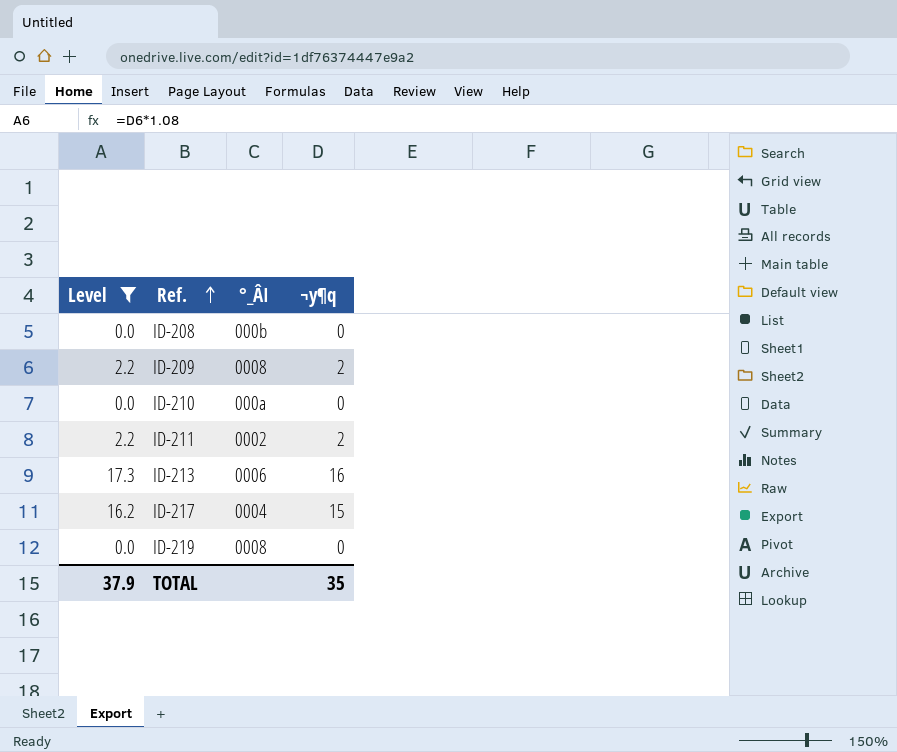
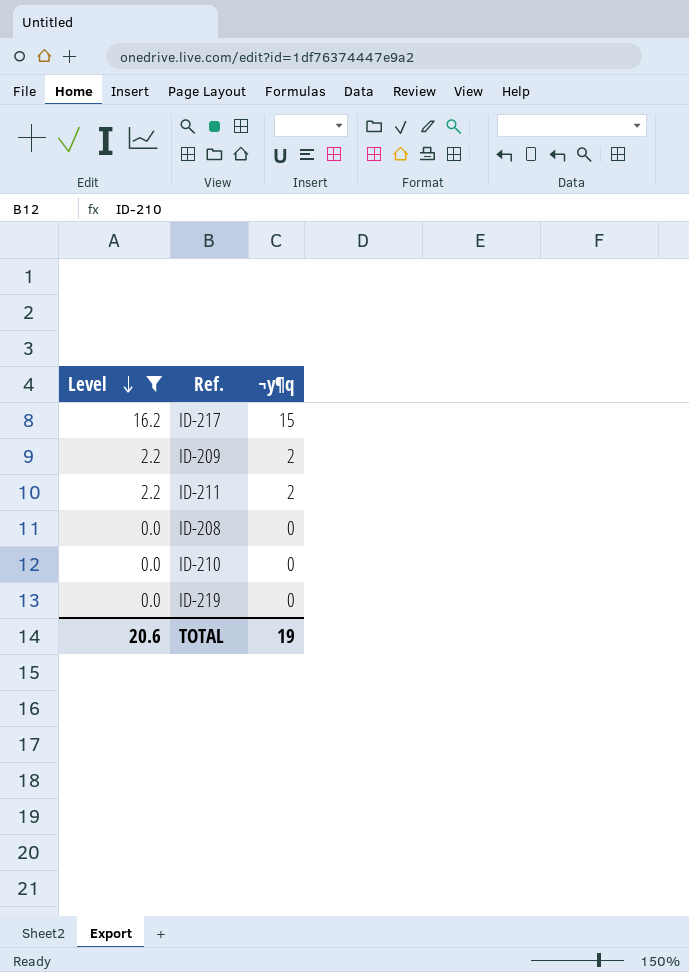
row order: Ref. ascending -> Level descending
column °_ÂI | position: 3 -> none
row ID-213: 17.3 | 0006 | 16 -> none
TOTAL | Level: 37.9 -> 20.6
TOTAL | ¬y¶q: 35 -> 19

